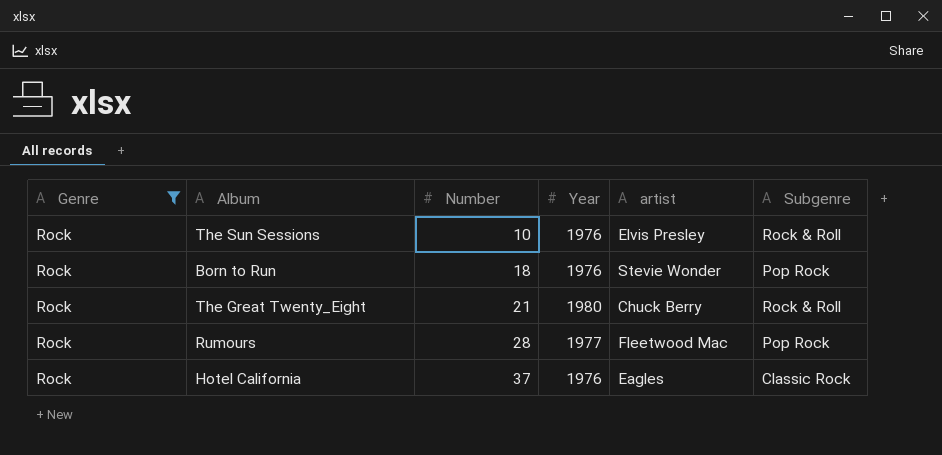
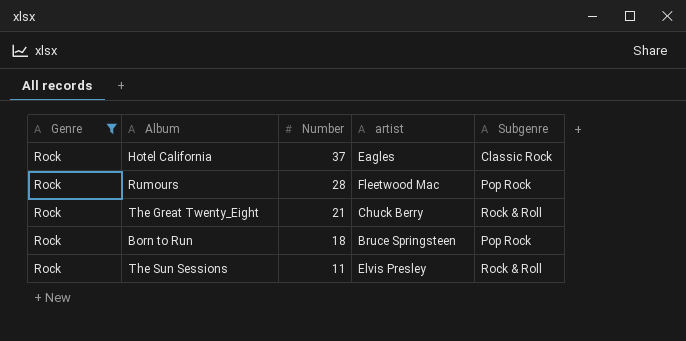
row order: Number ascending -> Number descending
column Year | position: 4 -> none
Born to Run | artist: Stevie Wonder -> Bruce Springsteen
The Sun Sessions | Number: 10 -> 11

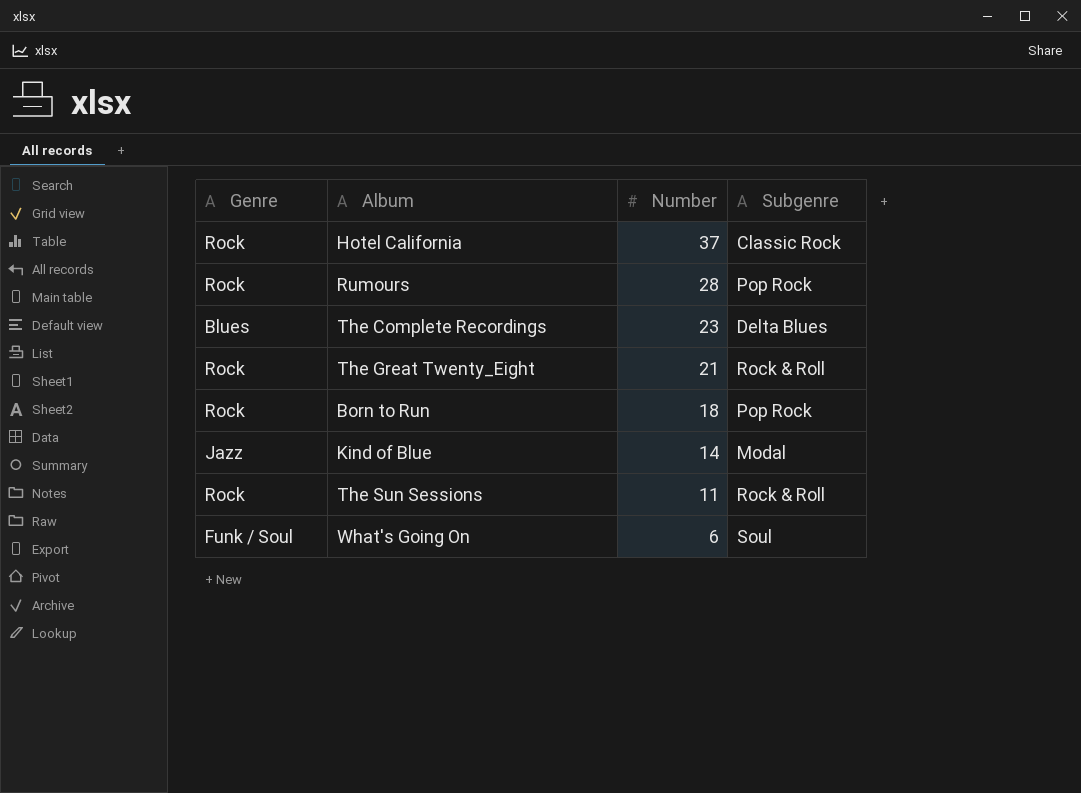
filter: Genre = Rock -> none
column artist | position: 4 -> none

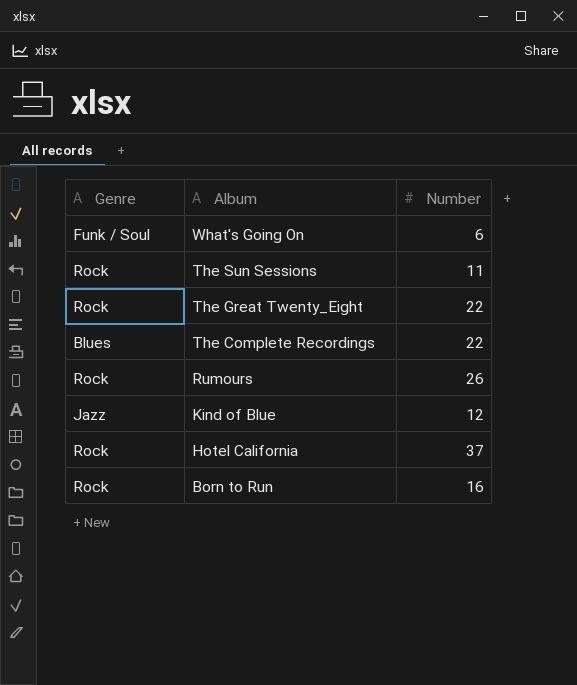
row order: Number descending -> Album descending
column Subgenre | position: 4 -> none
The Great Twenty_Eight | Number: 21 -> 22
The Complete Recordings | Number: 23 -> 22
Rumours | Number: 28 -> 26
Kind of Blue | Number: 14 -> 12
Born to Run | Number: 18 -> 16

